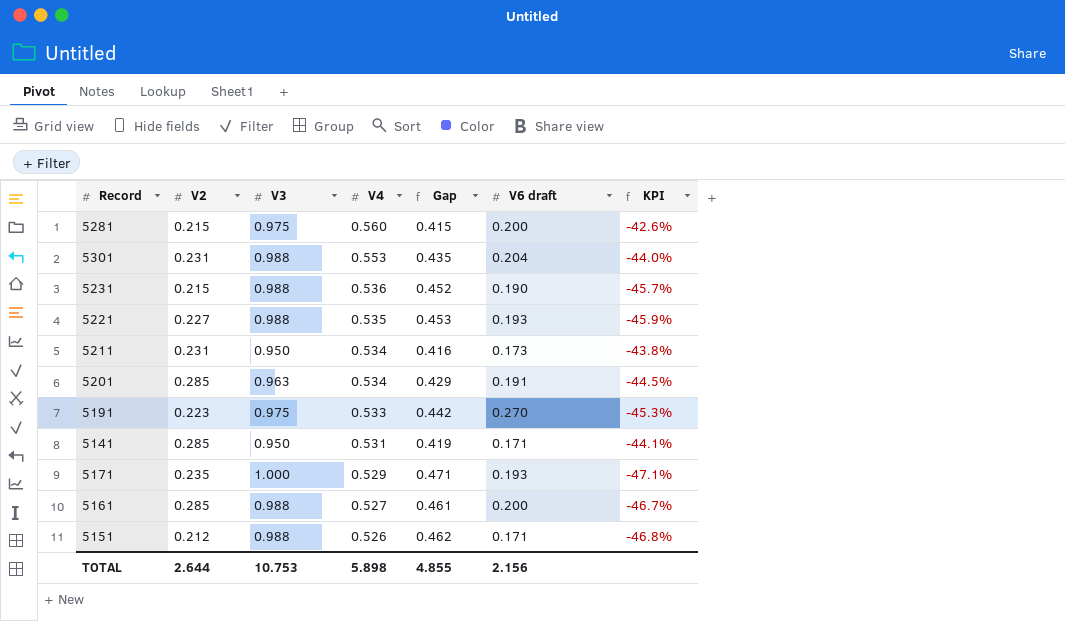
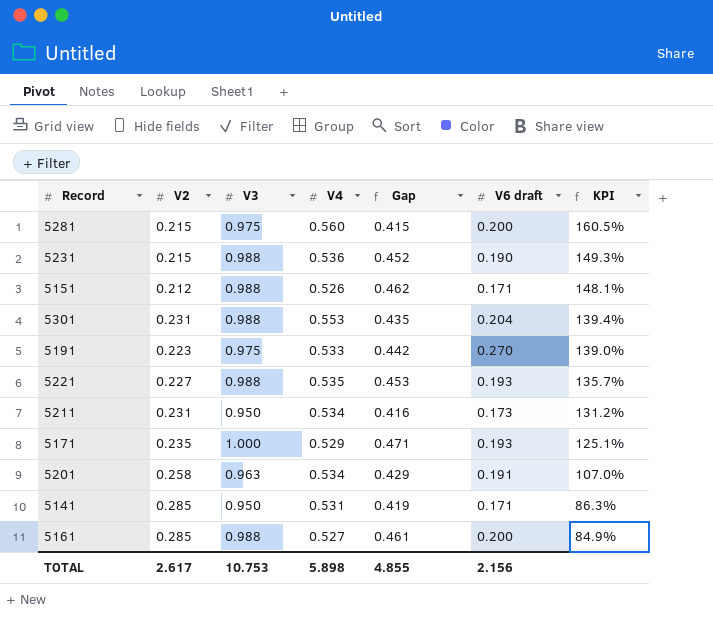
row order: V4 descending -> KPI descending
column KPI | formula: ([V4] - [V3]) / [V3] -> ([V4] - [V2]) / [V2]
5201 | V2: 0.285 -> 0.258
TOTAL | V2: 2.644 -> 2.617

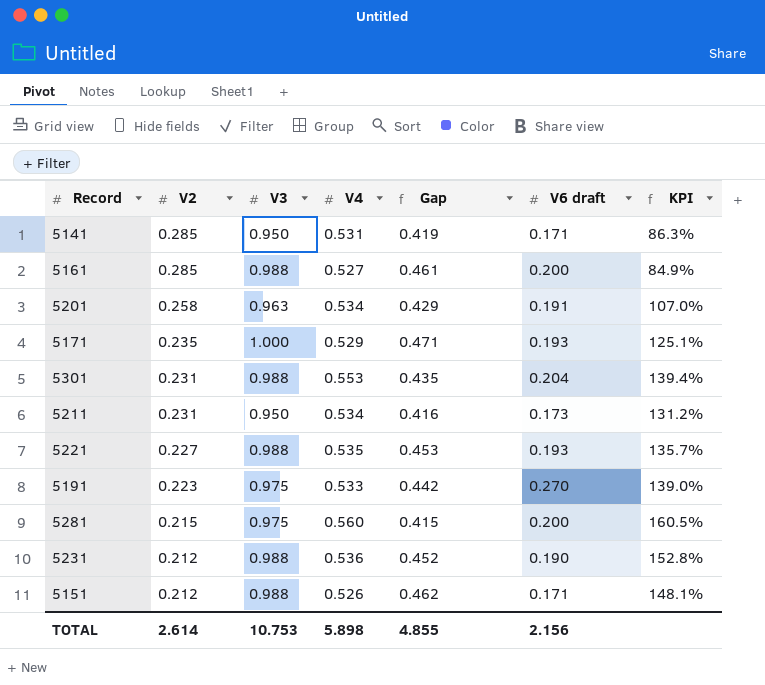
row order: KPI descending -> V2 descending
5231 | V2: 0.215 -> 0.212
5231 | KPI: 149.3% -> 152.8%
TOTAL | V2: 2.617 -> 2.614

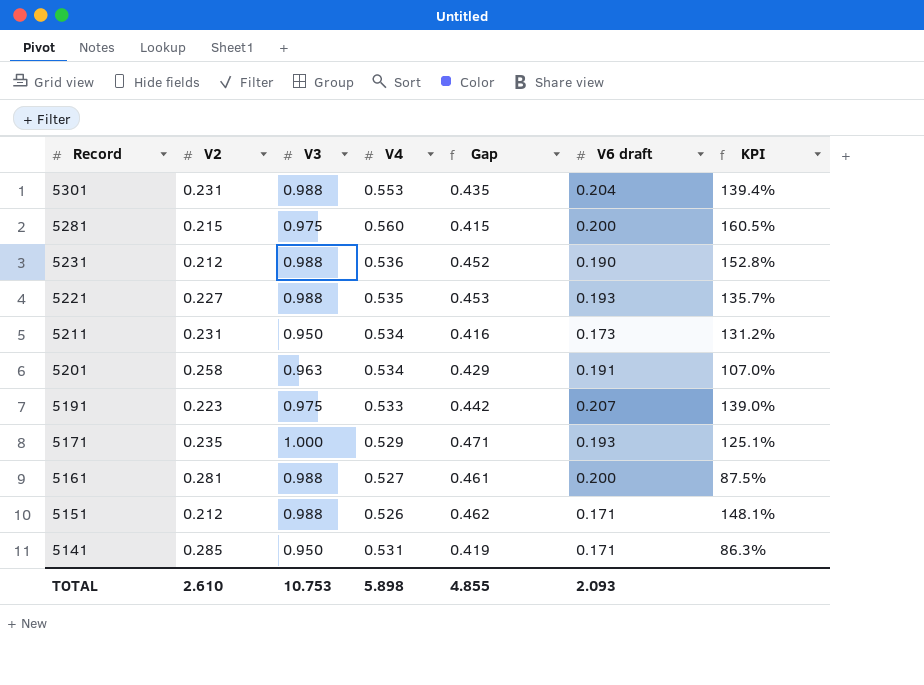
row order: V2 descending -> Record descending
5191 | V6 draft: 0.270 -> 0.207
5161 | V2: 0.285 -> 0.281
5161 | KPI: 84.9% -> 87.5%
TOTAL | V2: 2.614 -> 2.610
TOTAL | V6 draft: 2.156 -> 2.093

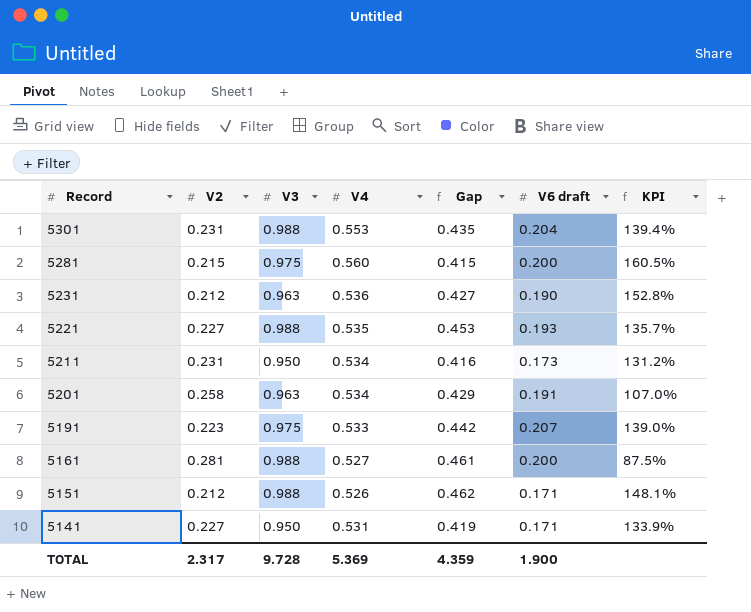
row 5171: 0.235 | 1.000 | 0.529 | 0.471 | 0.193 | 125.1% -> none
5231 | V3: 0.988 -> 0.963
5231 | Gap: 0.452 -> 0.427
5141 | V2: 0.285 -> 0.227
5141 | KPI: 86.3% -> 133.9%
TOTAL | V2: 2.610 -> 2.317
TOTAL | V3: 10.753 -> 9.728
TOTAL | V4: 5.898 -> 5.369
TOTAL | Gap: 4.855 -> 4.359
TOTAL | V6 draft: 2.093 -> 1.900

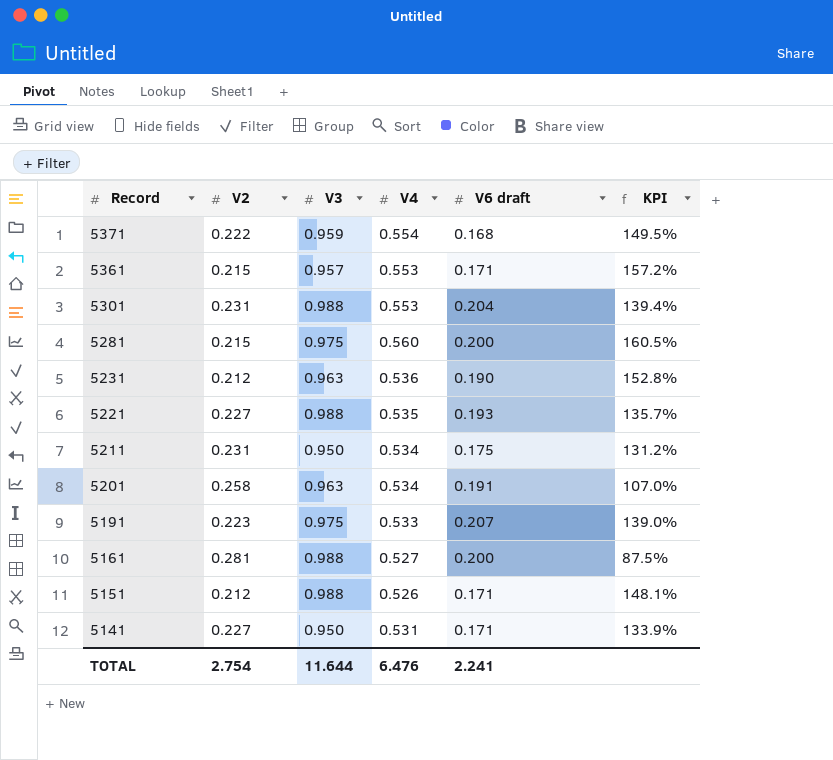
column Gap | formula: [V3] - [V4] -> none
row 5371: none -> 0.222 | 0.959 | 0.554 | 0.168 | 149.5%
row 5361: none -> 0.215 | 0.957 | 0.553 | 0.171 | 157.2%
5211 | V6 draft: 0.173 -> 0.175
TOTAL | V2: 2.317 -> 2.754
TOTAL | V3: 9.728 -> 11.644
TOTAL | V4: 5.369 -> 6.476
TOTAL | V6 draft: 1.900 -> 2.241

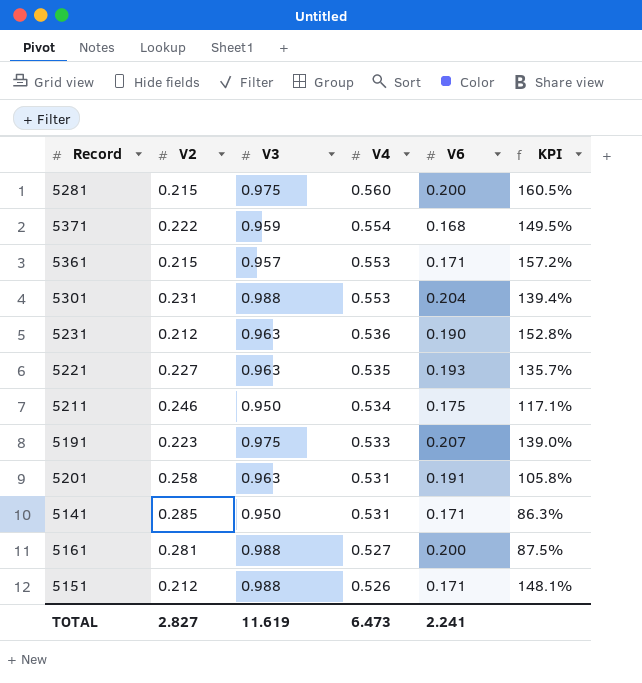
row order: Record descending -> V4 descending
column name: V6 draft -> V6
5221 | V3: 0.988 -> 0.963
5211 | V2: 0.231 -> 0.246
5211 | KPI: 131.2% -> 117.1%
5201 | V4: 0.534 -> 0.531
5201 | KPI: 107.0% -> 105.8%
5141 | V2: 0.227 -> 0.285
5141 | KPI: 133.9% -> 86.3%
TOTAL | V2: 2.754 -> 2.827
TOTAL | V3: 11.644 -> 11.619
TOTAL | V4: 6.476 -> 6.473

